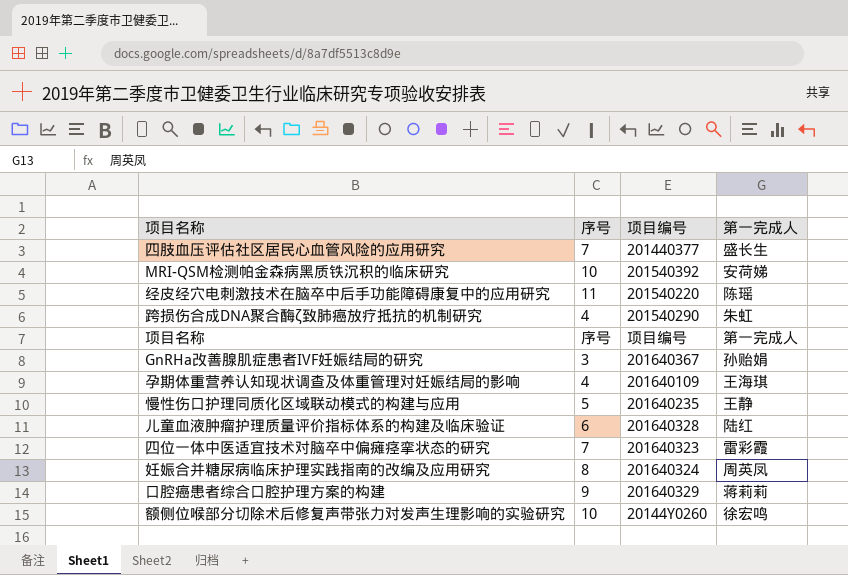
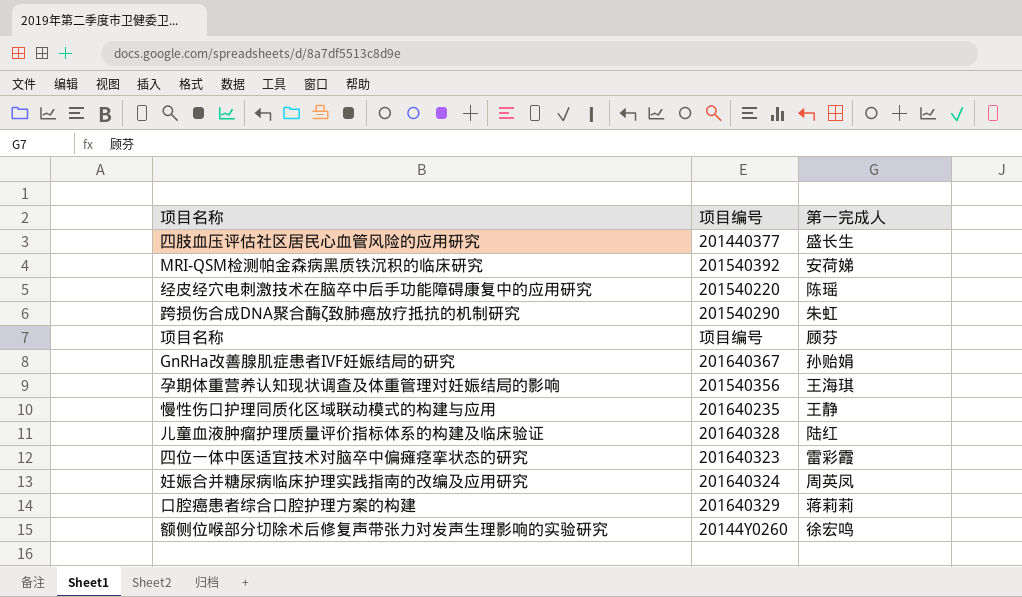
column 序号 | position: 2 -> none
项目名称 | 第一完成人: 第一完成人 -> 顾芬
孕期体重营养认知现状调查及体重管理对妊娠结局的影响 | 项目编号: 201640109 -> 201540356

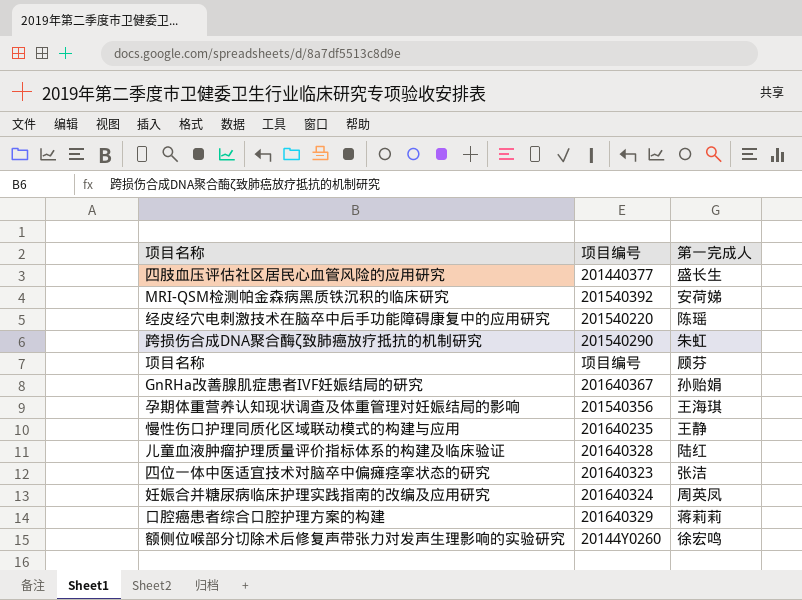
四位一体中医适宜技术对脑卒中偏瘫痉挛状态的研究 | 第一完成人: 雷彩霞 -> 张洁

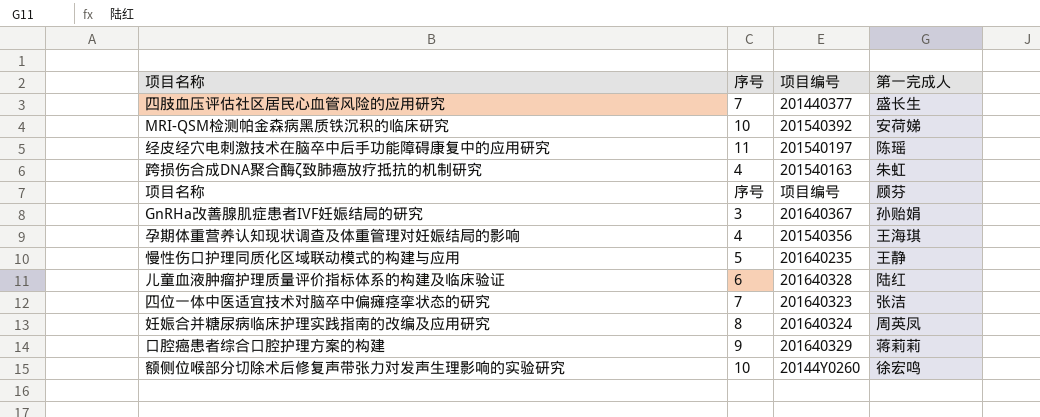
column 序号 | position: none -> 2
经皮经穴电刺激技术在脑卒中后手功能障碍康复中的应用研究 | 项目编号: 201540220 -> 201540197
跨损伤合成DNA聚合酶ζ致肺癌放疗抵抗的机制研究 | 项目编号: 201540290 -> 201540163

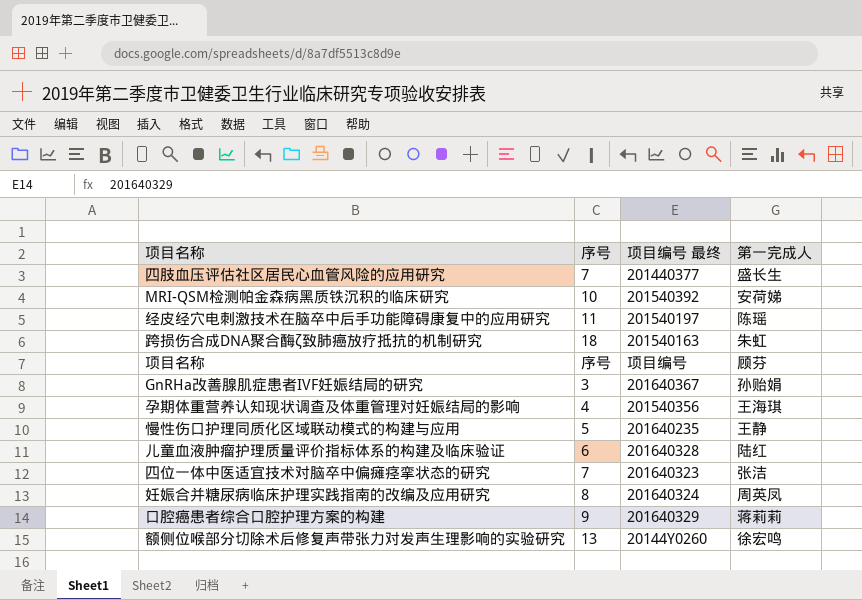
column name: 项目编号 -> 项目编号 最终
跨损伤合成DNA聚合酶ζ致肺癌放疗抵抗的机制研究 | 序号: 4 -> 18
额侧位喉部分切除术后修复声带张力对发声生理影响的实验研究 | 序号: 10 -> 13

